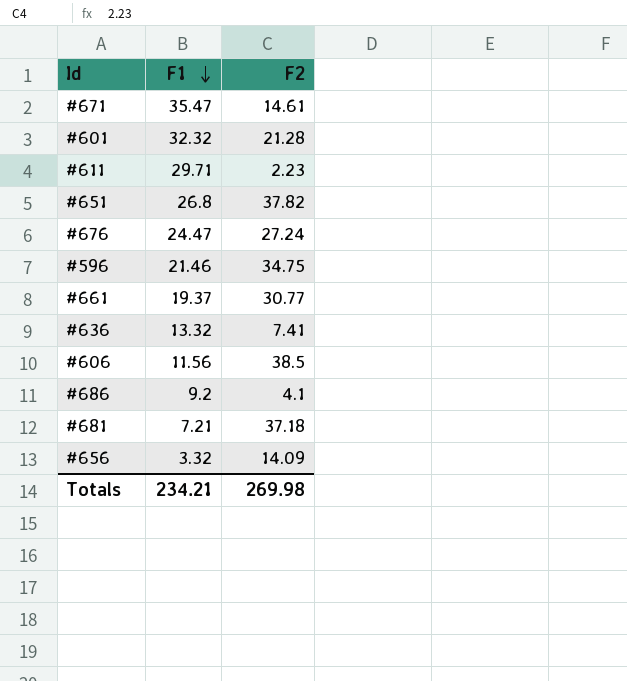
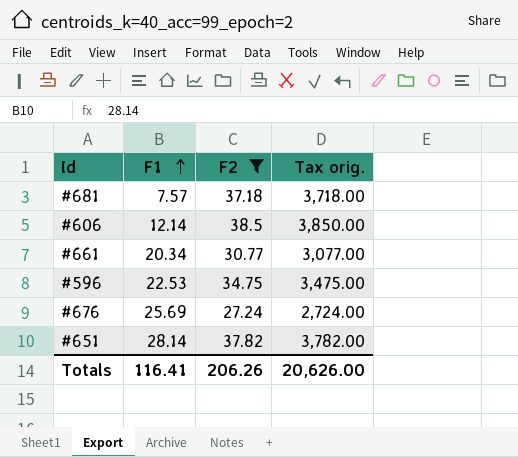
filter: none -> F2 >= 27.24
row order: F1 descending -> F1 ascending
column Tax orig. | formula: none -> [F2] * 100
#681 | F1: 7.21 -> 7.57
#606 | F1: 11.56 -> 12.14
#661 | F1: 19.37 -> 20.34
#596 | F1: 21.46 -> 22.53
#676 | F1: 24.47 -> 25.69
#651 | F1: 26.8 -> 28.14
Totals | F1: 234.21 -> 116.41
Totals | F2: 269.98 -> 206.26

